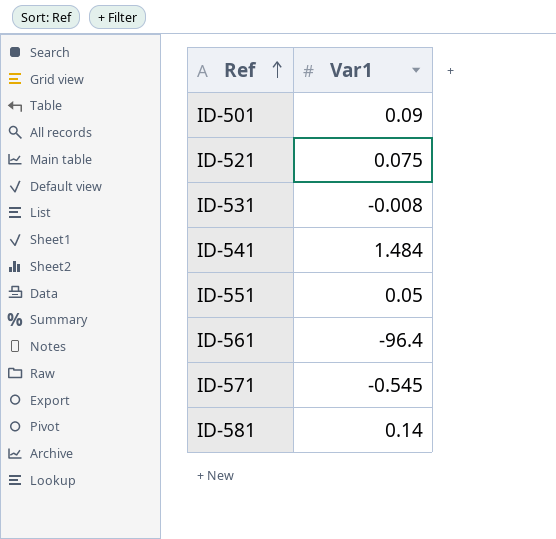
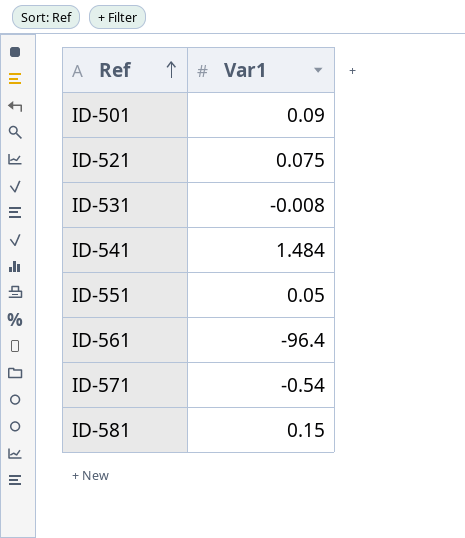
ID-571 | Var1: -0.545 -> -0.54
ID-581 | Var1: 0.14 -> 0.15

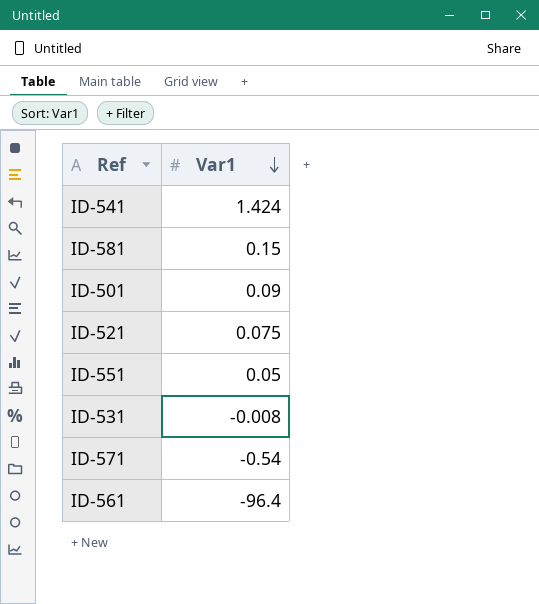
row order: Ref ascending -> Var1 descending
ID-541 | Var1: 1.484 -> 1.424

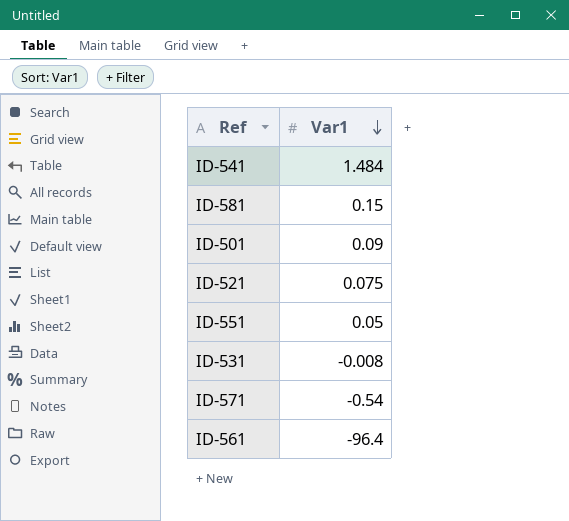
ID-541 | Var1: 1.424 -> 1.484

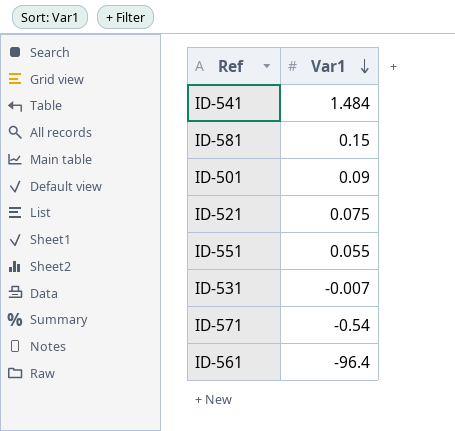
ID-551 | Var1: 0.05 -> 0.055
ID-531 | Var1: -0.008 -> -0.007

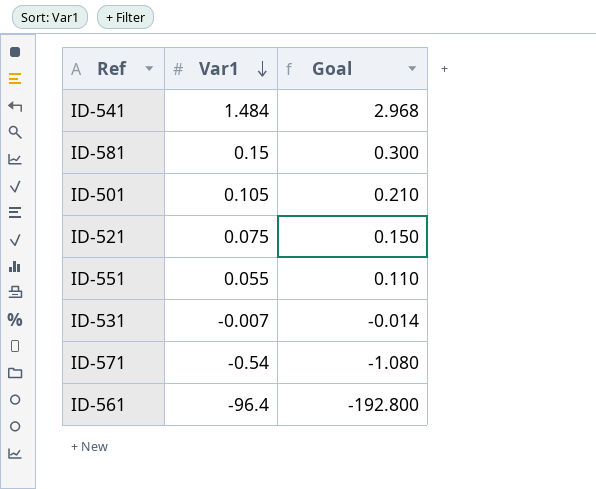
column Goal | formula: none -> [Var1] * 2
ID-501 | Var1: 0.09 -> 0.105

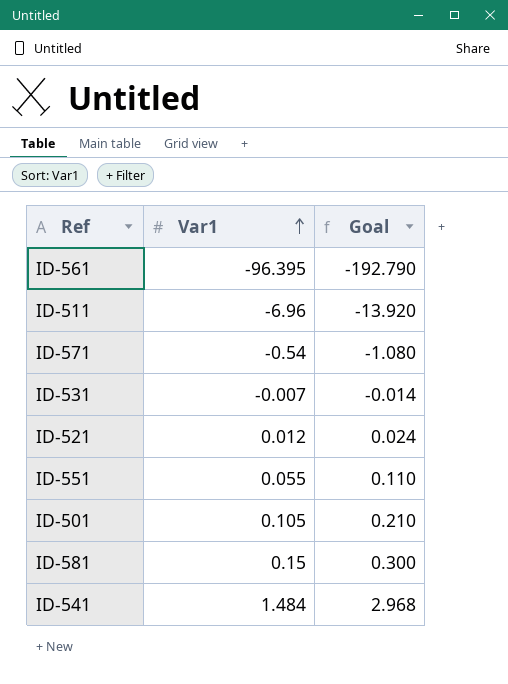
row order: Var1 descending -> Var1 ascending
ID-561 | Var1: -96.4 -> -96.395
ID-561 | Goal: -192.800 -> -192.790
row ID-511: none -> -6.96 | -13.920
ID-521 | Var1: 0.075 -> 0.012
ID-521 | Goal: 0.150 -> 0.024

